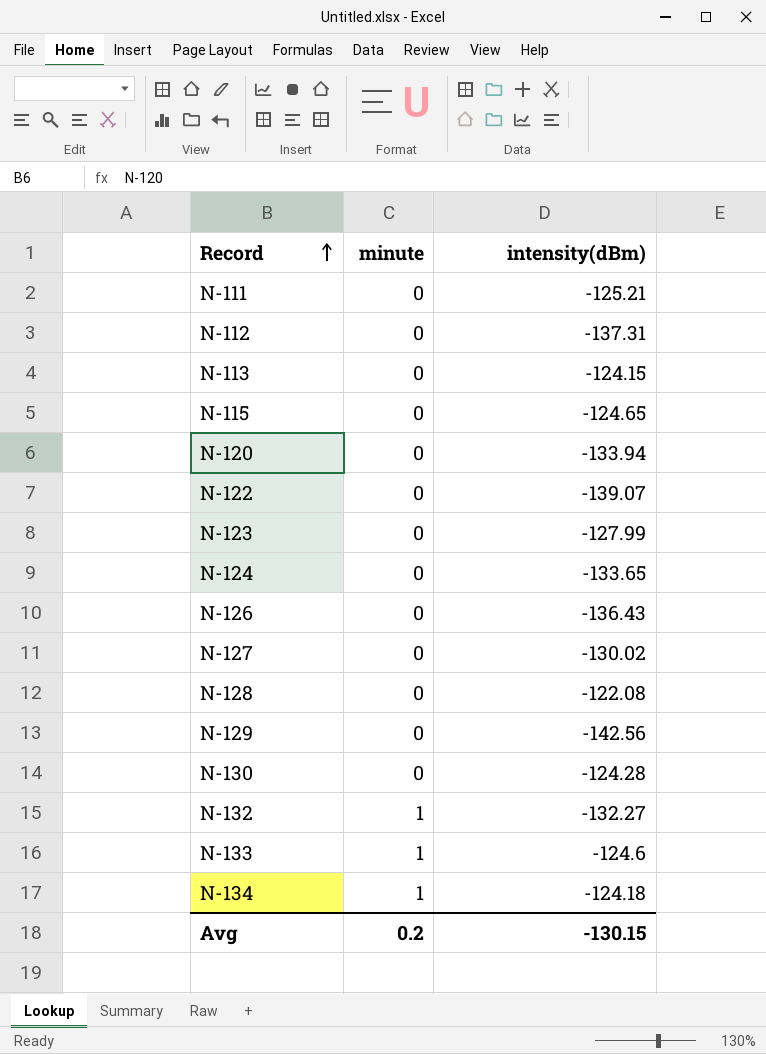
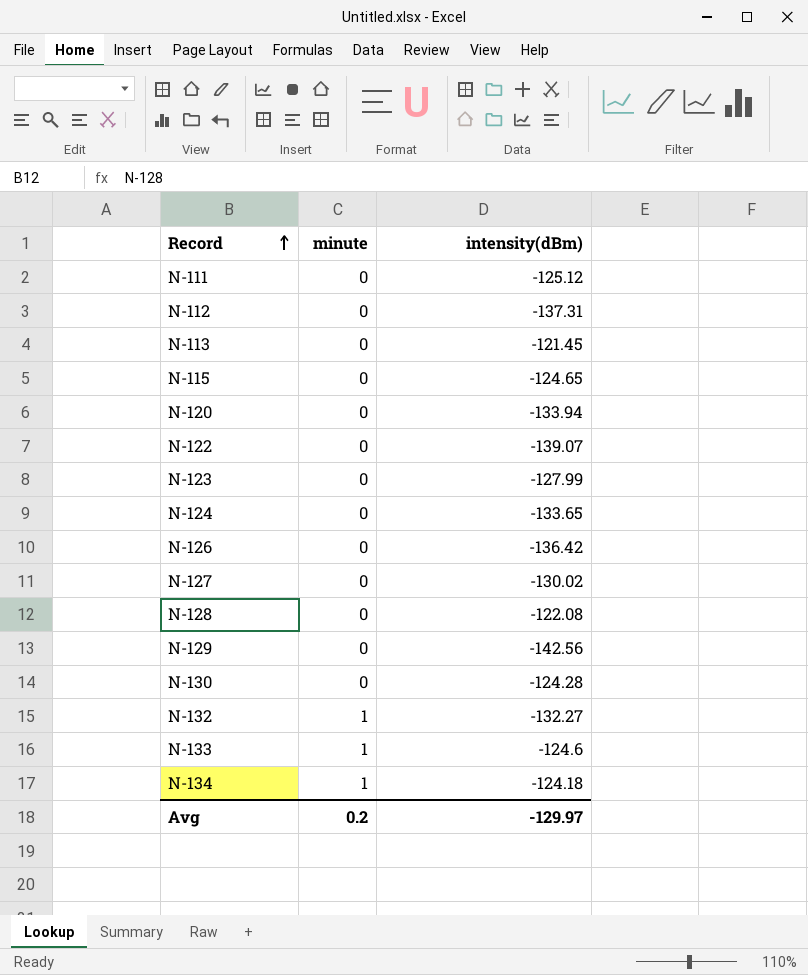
N-111 | intensity(dBm): -125.21 -> -125.12
N-113 | intensity(dBm): -124.15 -> -121.45
N-126 | intensity(dBm): -136.43 -> -136.42
Avg | intensity(dBm): -130.15 -> -129.97

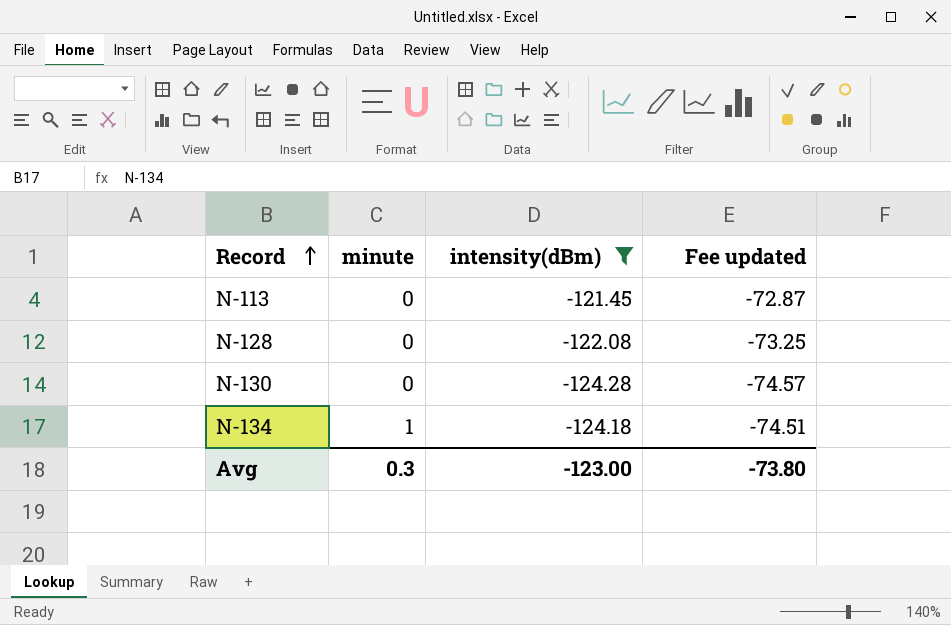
filter: none -> intensity(dBm) >= -124.28
column Fee updated | formula: none -> [intensity(dBm)] * 0.6
Avg | minute: 0.2 -> 0.3
Avg | intensity(dBm): -129.97 -> -123.00

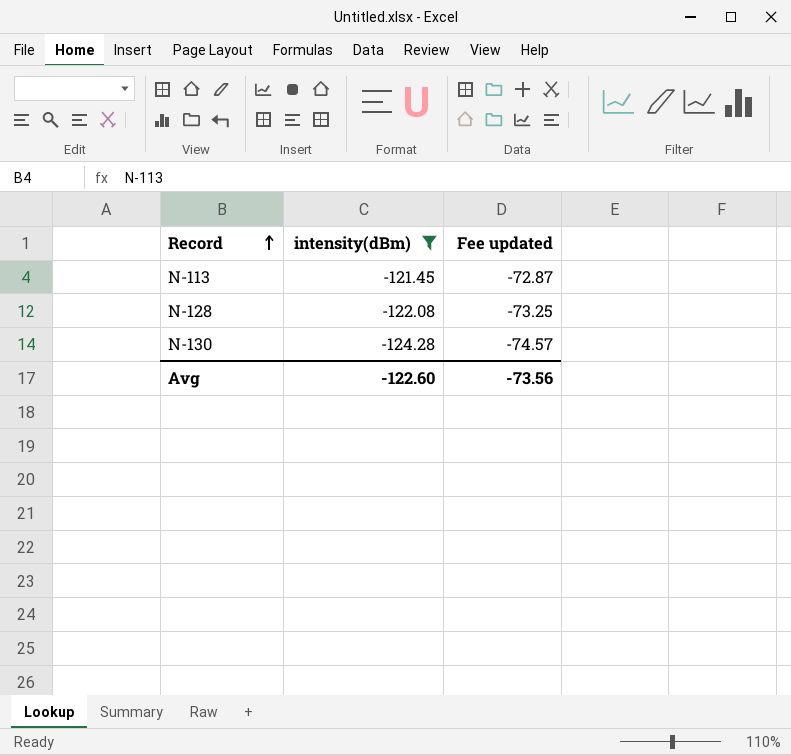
column minute | position: 2 -> none
row N-134: 1 | -124.18 | -74.51 -> none
Avg | intensity(dBm): -123.00 -> -122.60
Avg | Fee updated: -73.80 -> -73.56

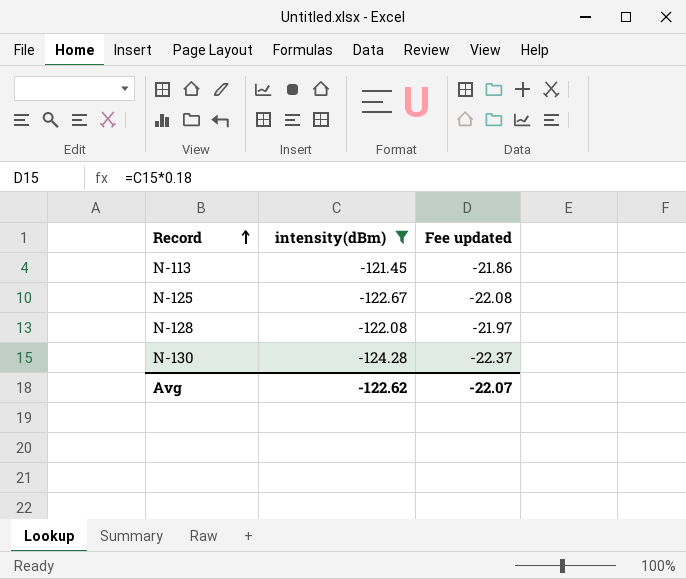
column Fee updated | formula: [intensity(dBm)] * 0.6 -> [intensity(dBm)] * 0.18
row N-125: none -> -122.67 | -22.08
Avg | intensity(dBm): -122.60 -> -122.62
Avg | Fee updated: -73.56 -> -22.07

